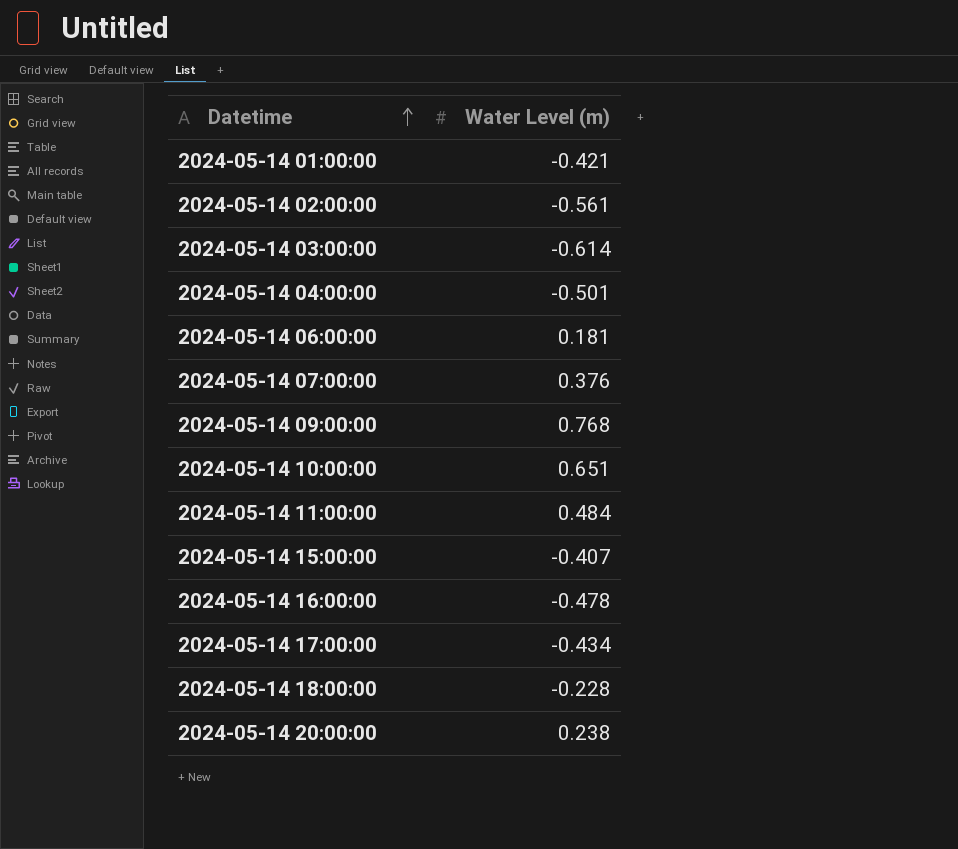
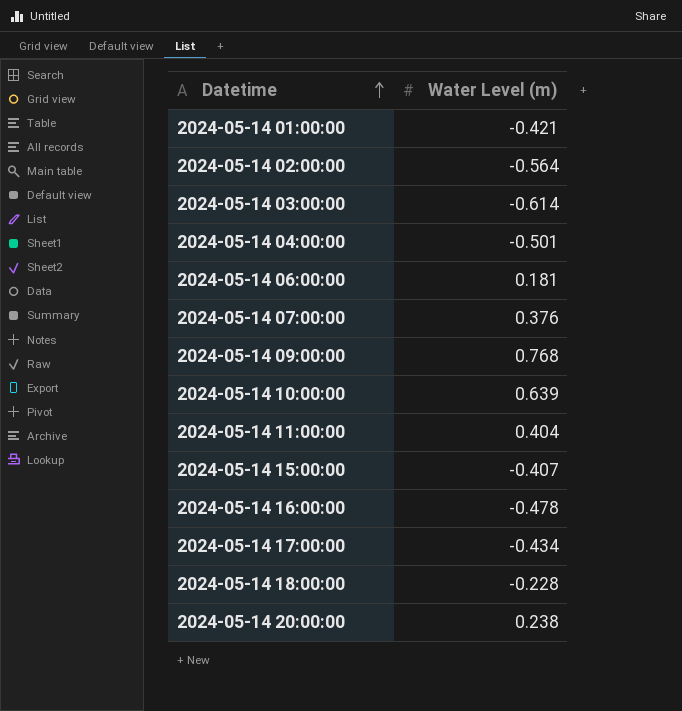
2024-05-14 02:00:00 | Water Level (m): -0.561 -> -0.564
2024-05-14 10:00:00 | Water Level (m): 0.651 -> 0.639
2024-05-14 11:00:00 | Water Level (m): 0.484 -> 0.404

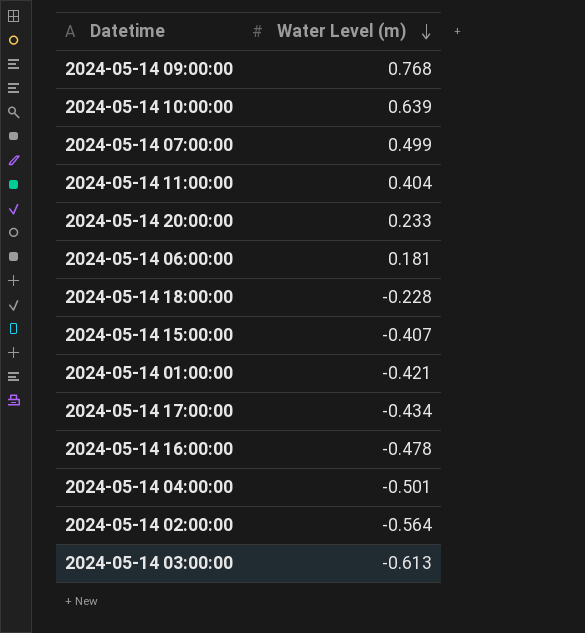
row order: Datetime ascending -> Water Level (m) descending
2024-05-14 07:00:00 | Water Level (m): 0.376 -> 0.499
2024-05-14 20:00:00 | Water Level (m): 0.238 -> 0.233
2024-05-14 03:00:00 | Water Level (m): -0.614 -> -0.613

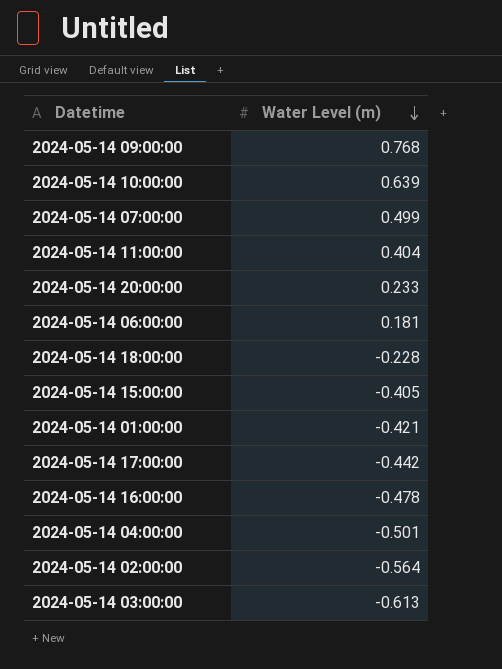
2024-05-14 15:00:00 | Water Level (m): -0.407 -> -0.405
2024-05-14 17:00:00 | Water Level (m): -0.434 -> -0.442

